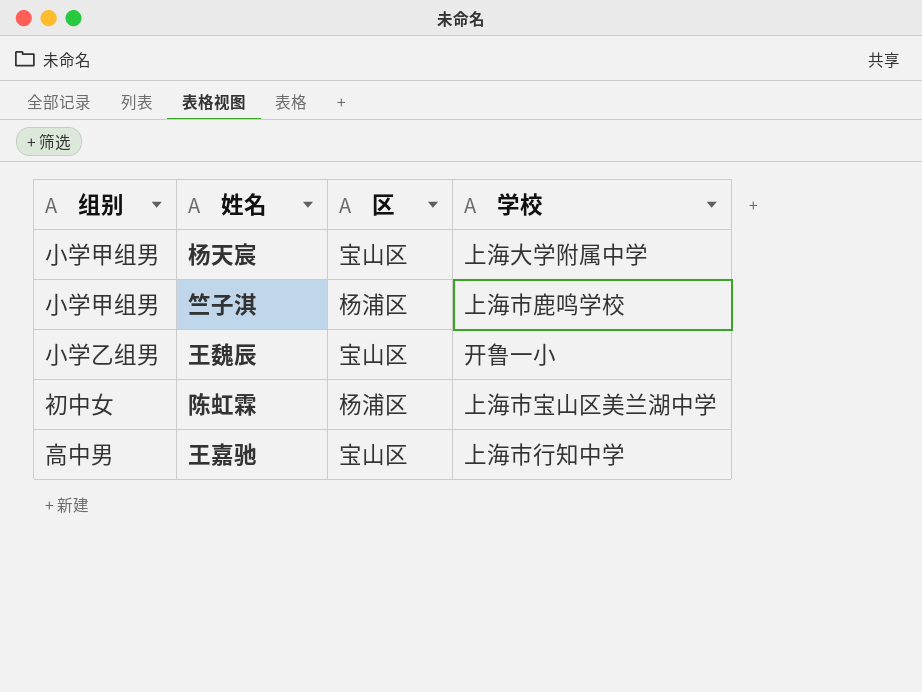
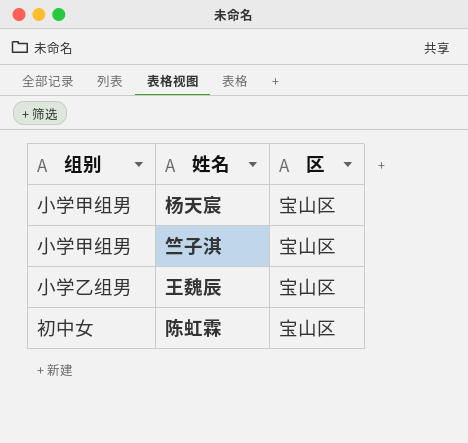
column 学校 | position: 4 -> none
row 王嘉驰: 高中男 | 宝山区 | 上海市行知中学 -> none
竺子淇 | 区: 杨浦区 -> 宝山区
陈虹霖 | 区: 杨浦区 -> 宝山区

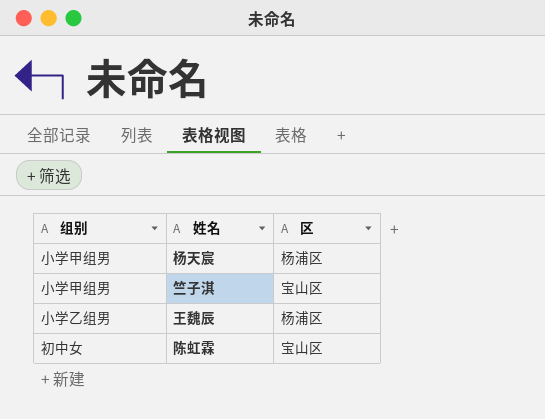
杨天宸 | 区: 宝山区 -> 杨浦区
王魏辰 | 区: 宝山区 -> 杨浦区

